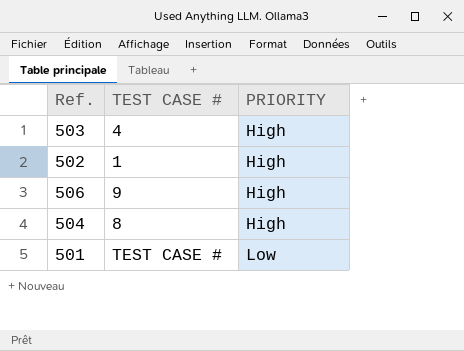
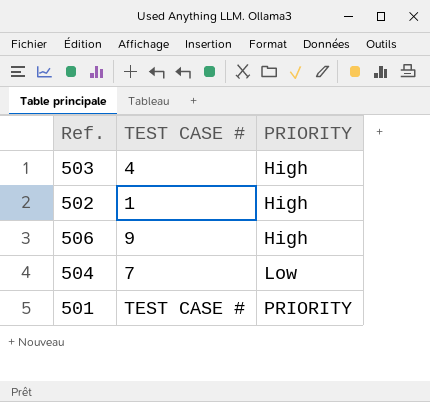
504 | TEST CASE #: 8 -> 7
504 | PRIORITY: High -> Low
501 | PRIORITY: Low -> PRIORITY

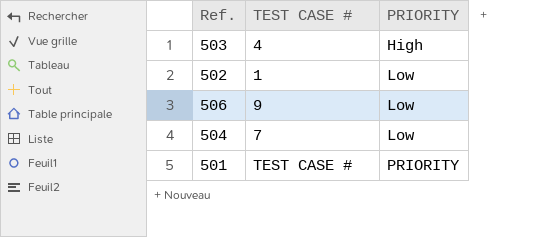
502 | PRIORITY: High -> Low
506 | PRIORITY: High -> Low

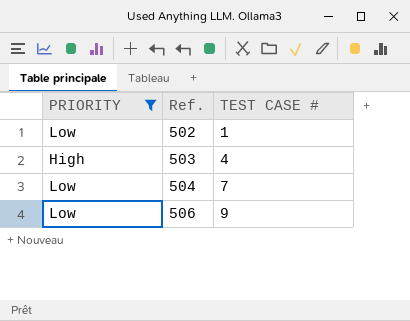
filter: none -> PRIORITY != PRIORITY
row order: PRIORITY ascending -> Ref. ascending
column PRIORITY | position: 3 -> 1

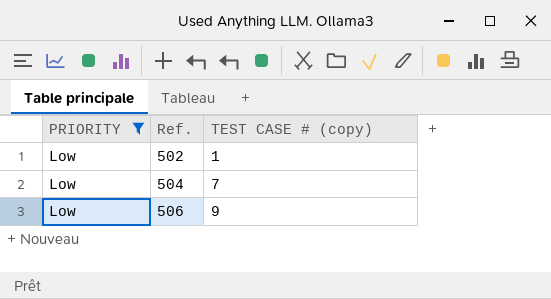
column name: TEST CASE # -> TEST CASE # (copy)
row 503: High | 4 -> none

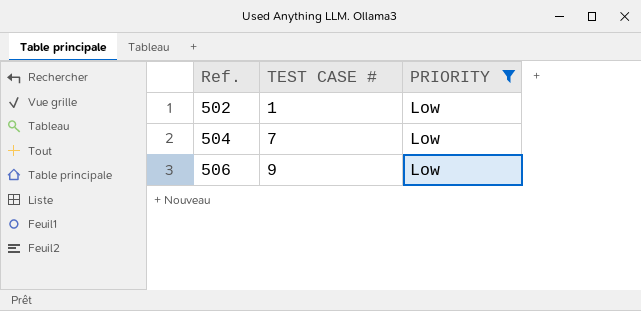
column name: TEST CASE # (copy) -> TEST CASE #
column PRIORITY | position: 1 -> 3

